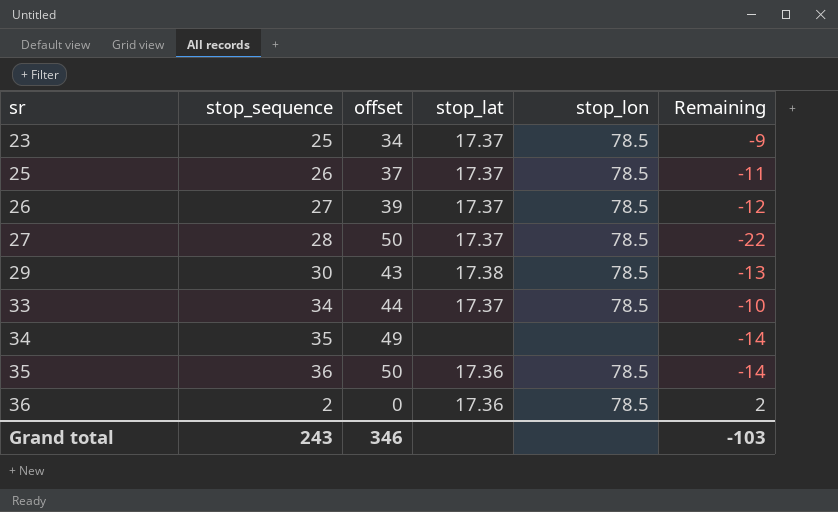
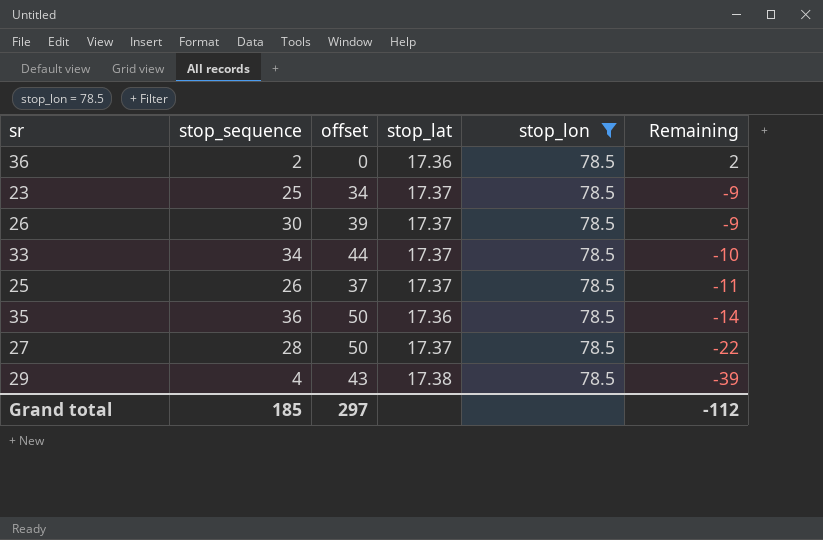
filter: none -> stop_lon = 78.5
row order: sr ascending -> Remaining descending
26 | stop_sequence: 27 -> 30
26 | Remaining: -12 -> -9
29 | stop_sequence: 30 -> 4
29 | Remaining: -13 -> -39
Grand total | stop_sequence: 243 -> 185
Grand total | offset: 346 -> 297
Grand total | Remaining: -103 -> -112

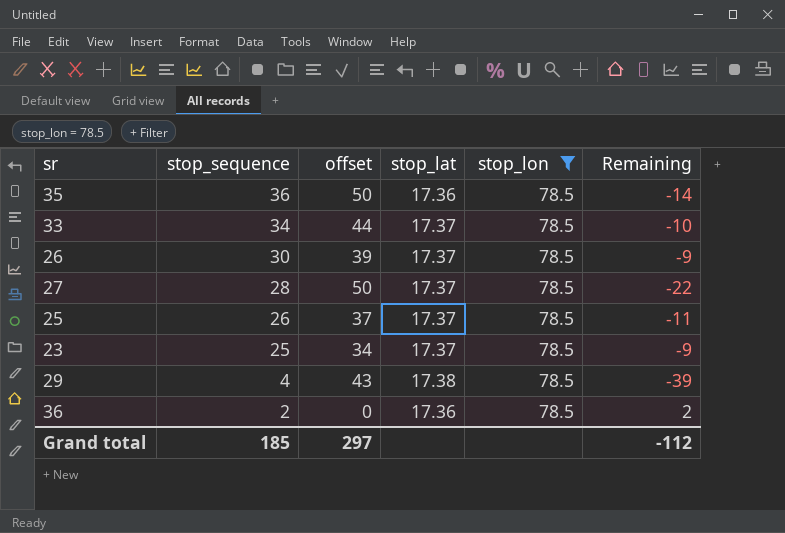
row order: Remaining descending -> stop_sequence descending

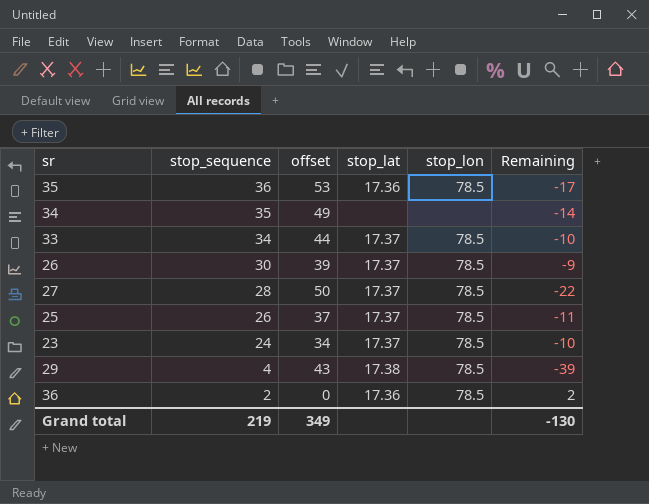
filter: stop_lon = 78.5 -> none
35 | offset: 50 -> 53
35 | Remaining: -14 -> -17
23 | stop_sequence: 25 -> 24
23 | Remaining: -9 -> -10
Grand total | stop_sequence: 185 -> 219
Grand total | offset: 297 -> 349
Grand total | Remaining: -112 -> -130

